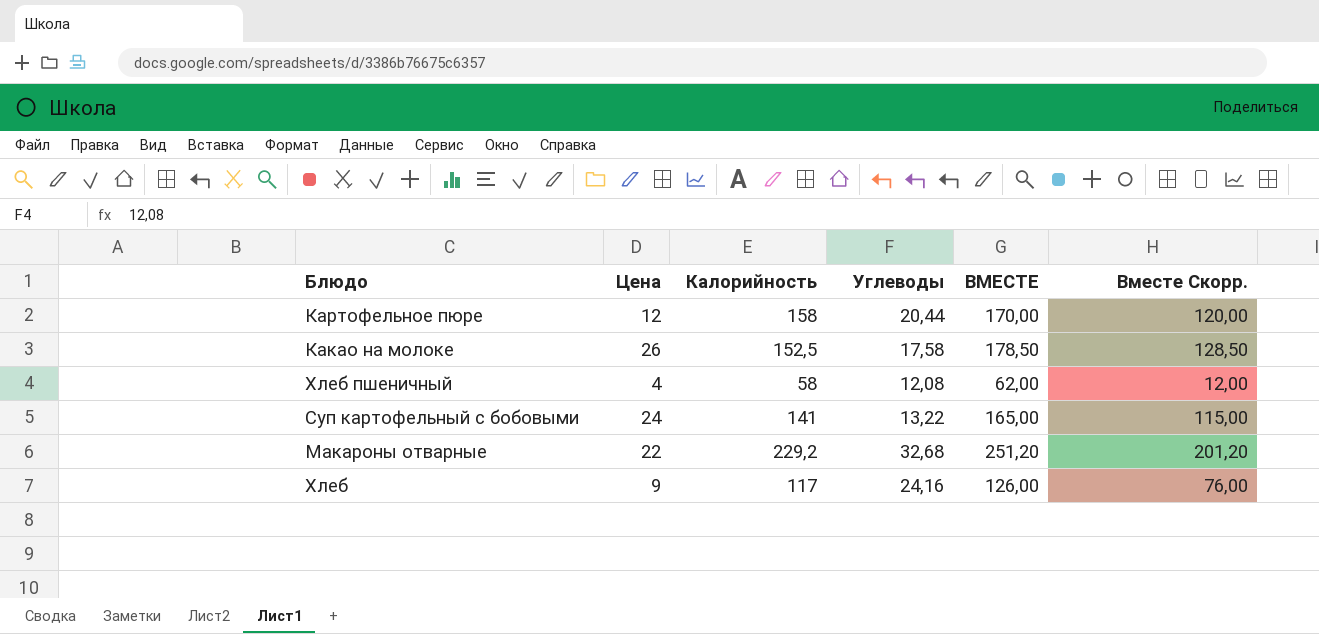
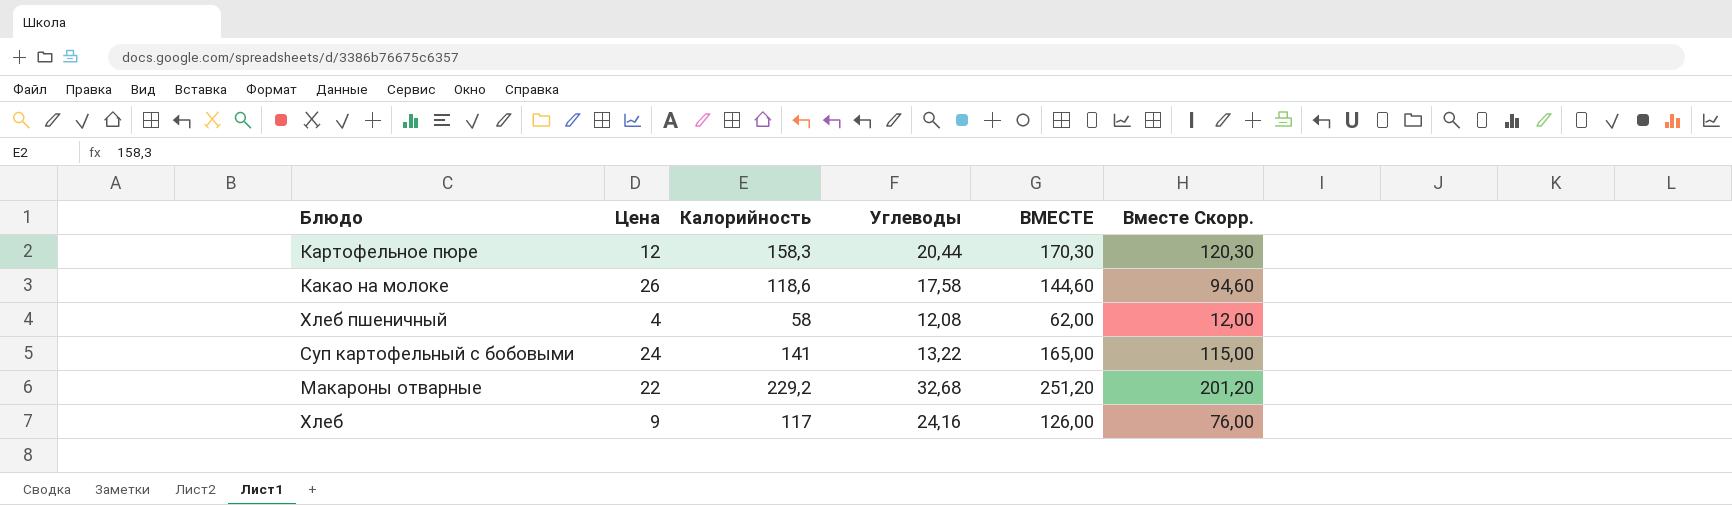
Картофельное пюре | Калорийность: 158 -> 158,3
Картофельное пюре | ВМЕСТЕ: 170,00 -> 170,30
Картофельное пюре | Вместе Скорр.: 120,00 -> 120,30
Какао на молоке | Калорийность: 152,5 -> 118,6
Какао на молоке | ВМЕСТЕ: 178,50 -> 144,60
Какао на молоке | Вместе Скорр.: 128,50 -> 94,60

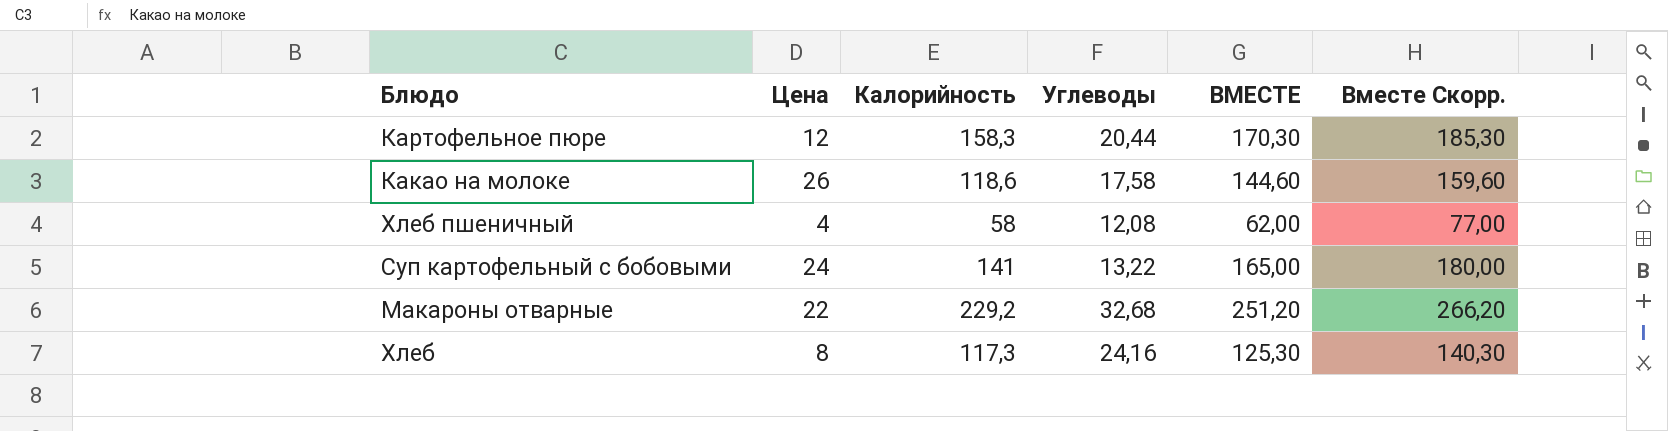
column Вместе Скорр. | formula: [ВМЕСТЕ] - 50 -> [ВМЕСТЕ] + 15
Хлеб | Цена: 9 -> 8
Хлеб | Калорийность: 117 -> 117,3
Хлеб | ВМЕСТЕ: 126,00 -> 125,30

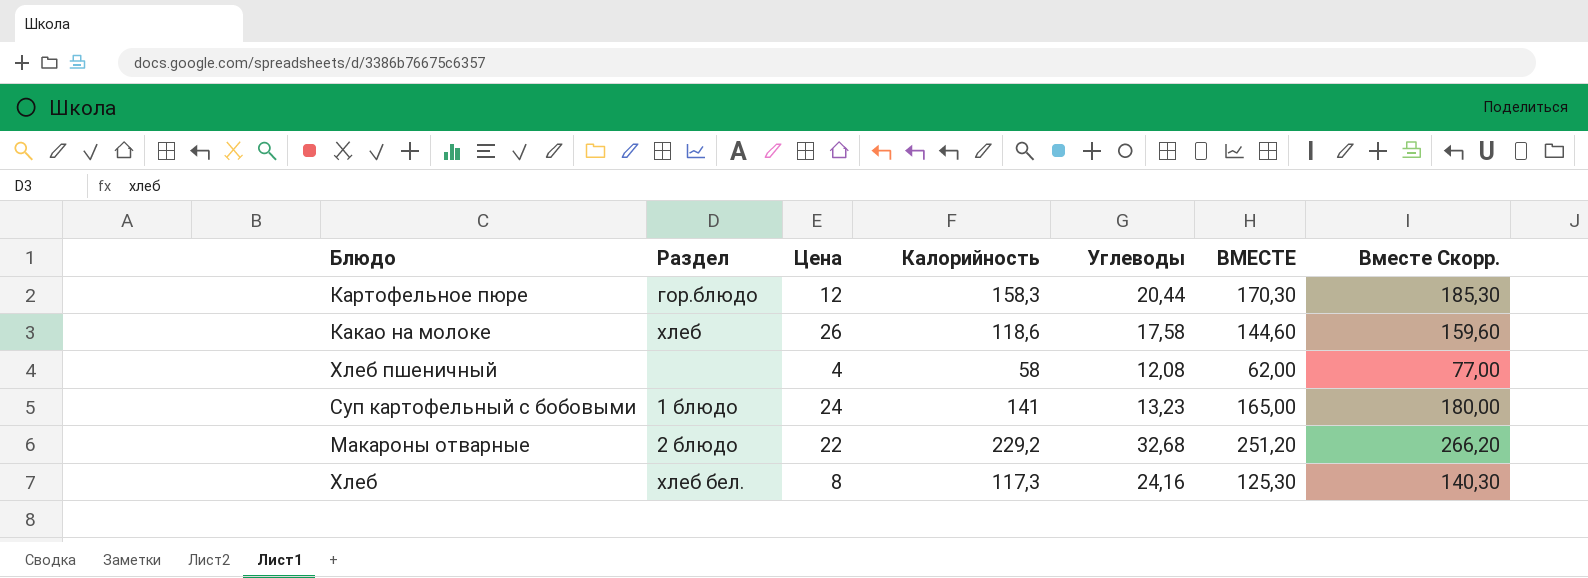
column Раздел | position: none -> 2
Суп картофельный с бобовыми | Углеводы: 13,22 -> 13,23

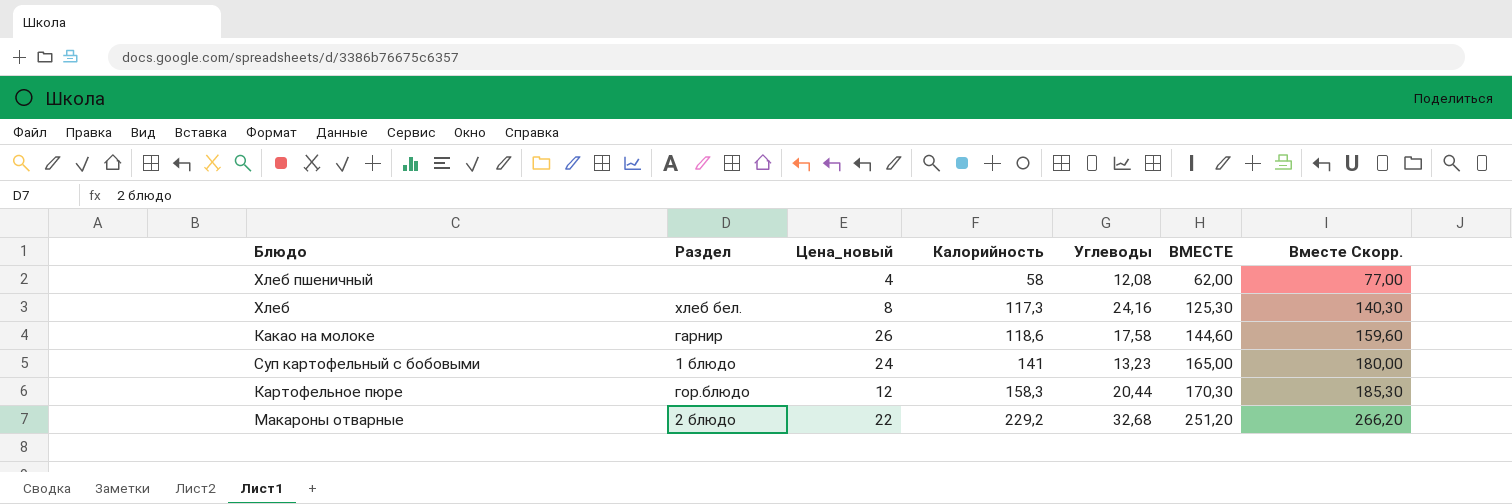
row order: none -> Калорийность ascending
column name: Цена -> Цена_новый
Какао на молоке | Раздел: хлеб -> гарнир

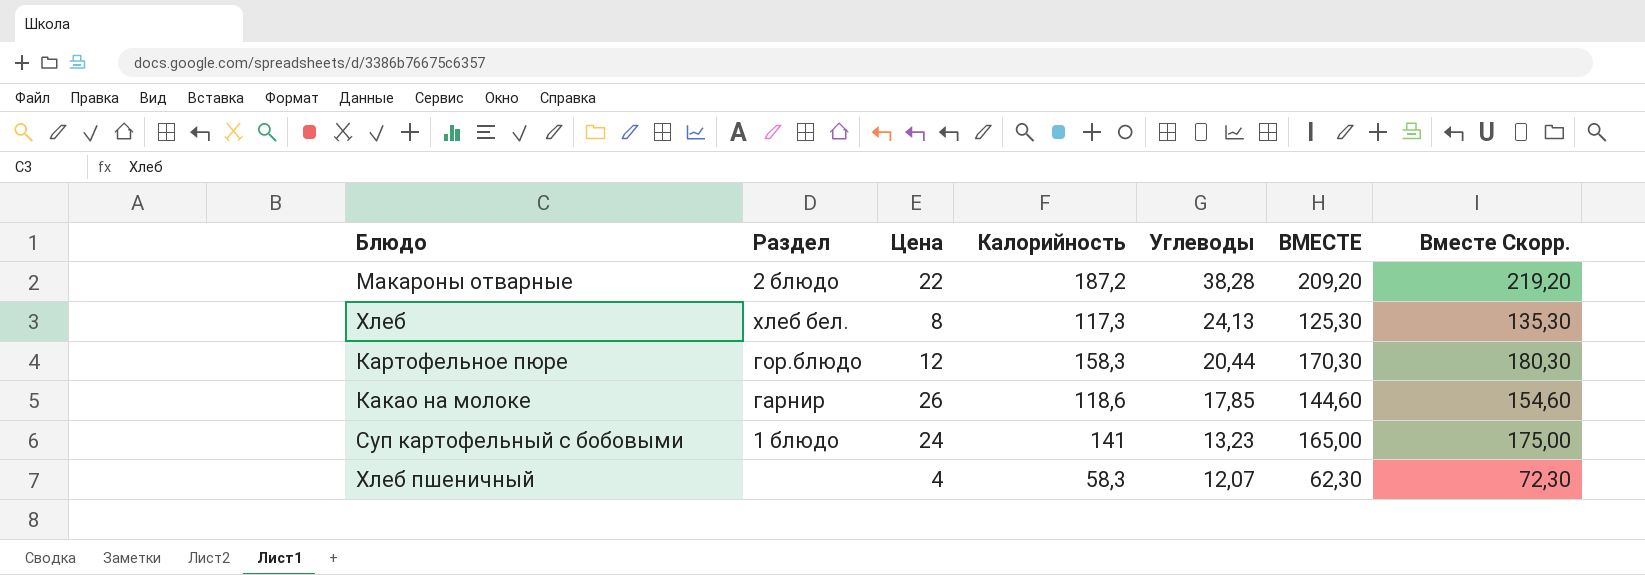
row order: Калорийность ascending -> Углеводы descending
column name: Цена_новый -> Цена
column Вместе Скорр. | formula: [ВМЕСТЕ] + 15 -> [ВМЕСТЕ] + 10
Макароны отварные | Калорийность: 229,2 -> 187,2
Макароны отварные | Углеводы: 32,68 -> 38,28
Макароны отварные | ВМЕСТЕ: 251,20 -> 209,20
Хлеб | Углеводы: 24,16 -> 24,13
Какао на молоке | Углеводы: 17,58 -> 17,85
Хлеб пшеничный | Калорийность: 58 -> 58,3
Хлеб пшеничный | Углеводы: 12,08 -> 12,07
Хлеб пшеничный | ВМЕСТЕ: 62,00 -> 62,30

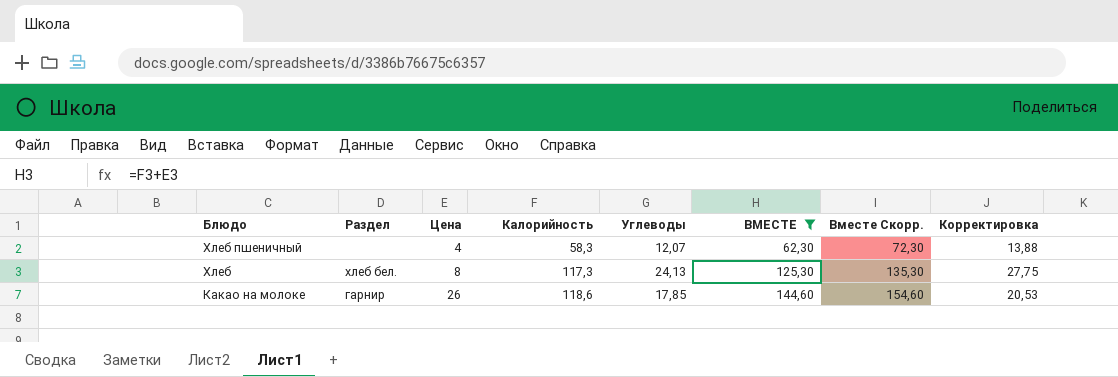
filter: none -> ВМЕСТЕ <= 144,60
row order: Углеводы descending -> Блюдо descending
column Корректировка | formula: none -> [Углеводы] * 1,15

